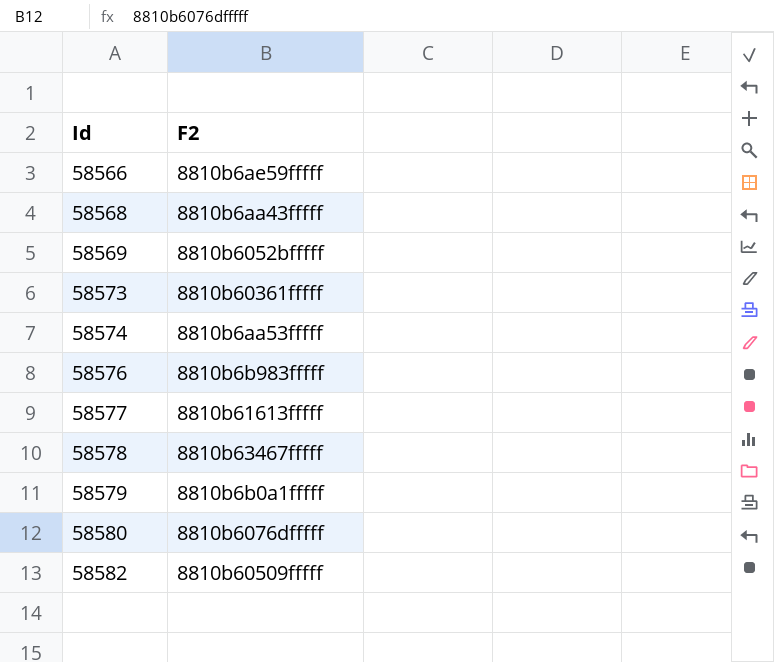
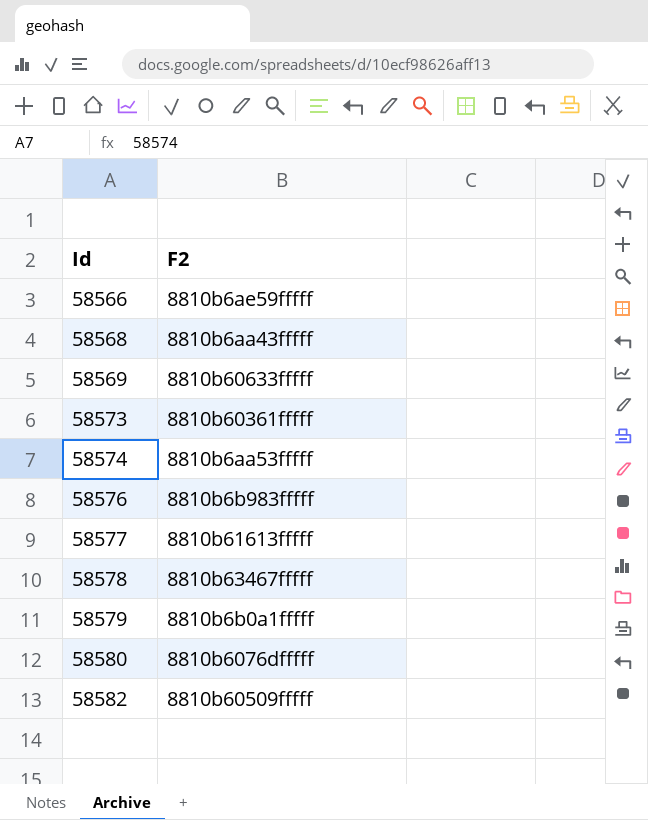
58569 | F2: 8810b6052bfffff -> 8810b60633fffff

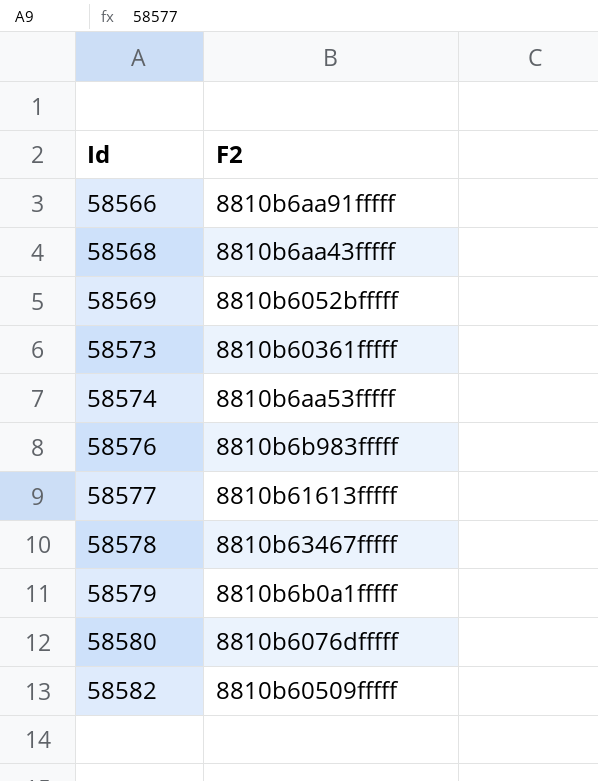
58566 | F2: 8810b6ae59fffff -> 8810b6aa91fffff
58569 | F2: 8810b60633fffff -> 8810b6052bfffff

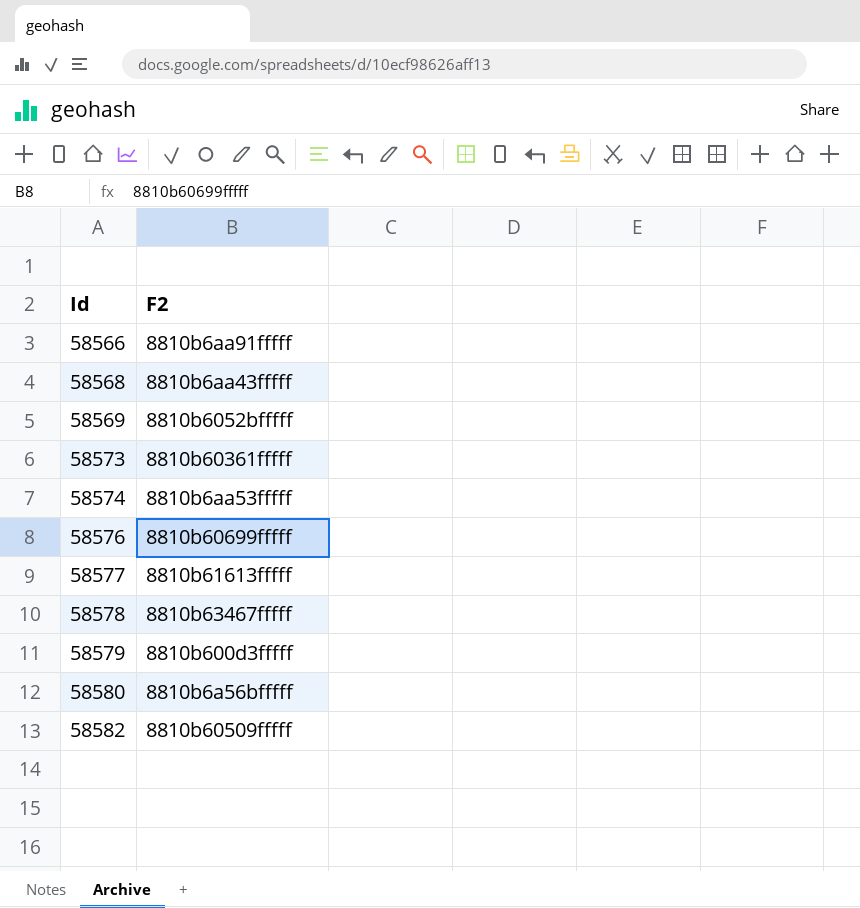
58576 | F2: 8810b6b983fffff -> 8810b60699fffff
58579 | F2: 8810b6b0a1fffff -> 8810b600d3fffff
58580 | F2: 8810b6076dfffff -> 8810b6a56bfffff

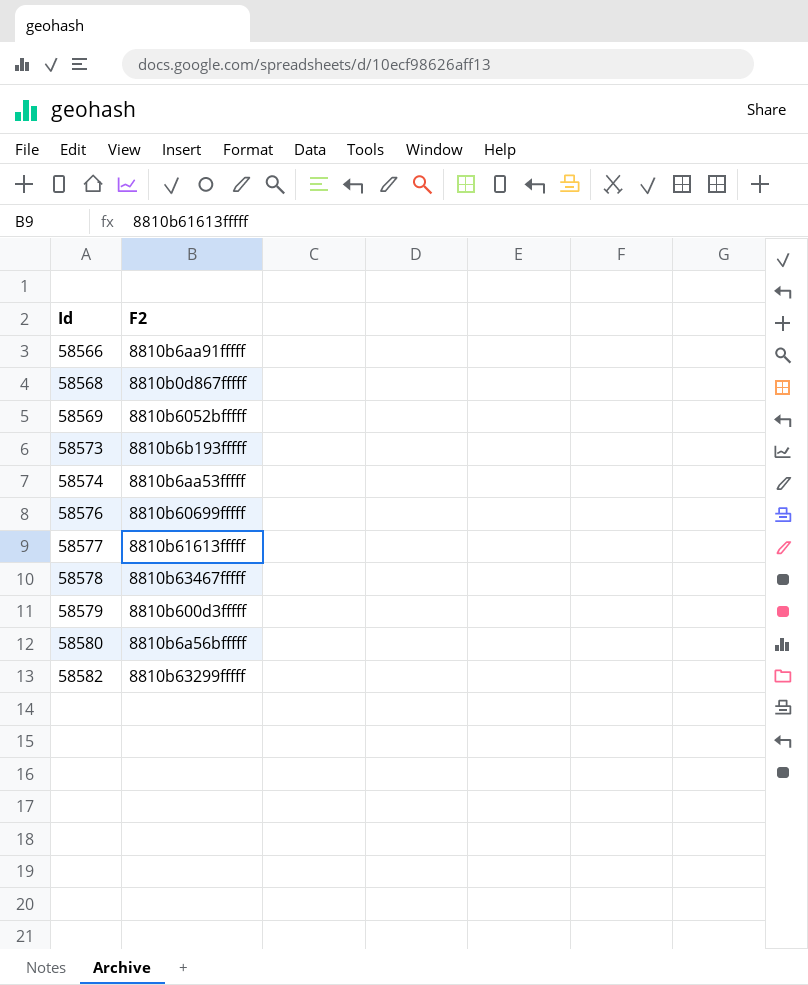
58568 | F2: 8810b6aa43fffff -> 8810b0d867fffff
58573 | F2: 8810b60361fffff -> 8810b6b193fffff
58582 | F2: 8810b60509fffff -> 8810b63299fffff

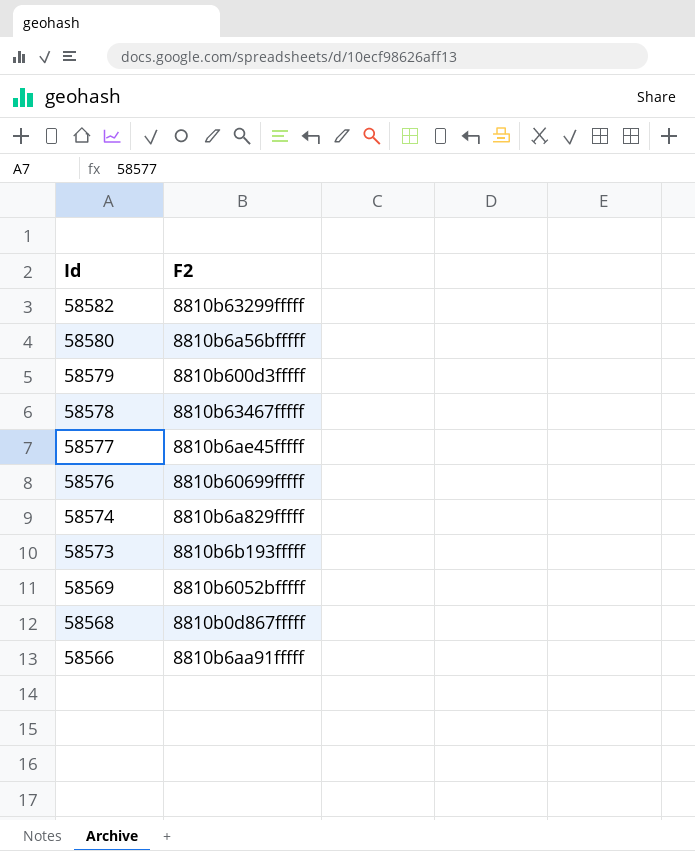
row order: Id ascending -> Id descending
58577 | F2: 8810b61613fffff -> 8810b6ae45fffff
58574 | F2: 8810b6aa53fffff -> 8810b6a829fffff

